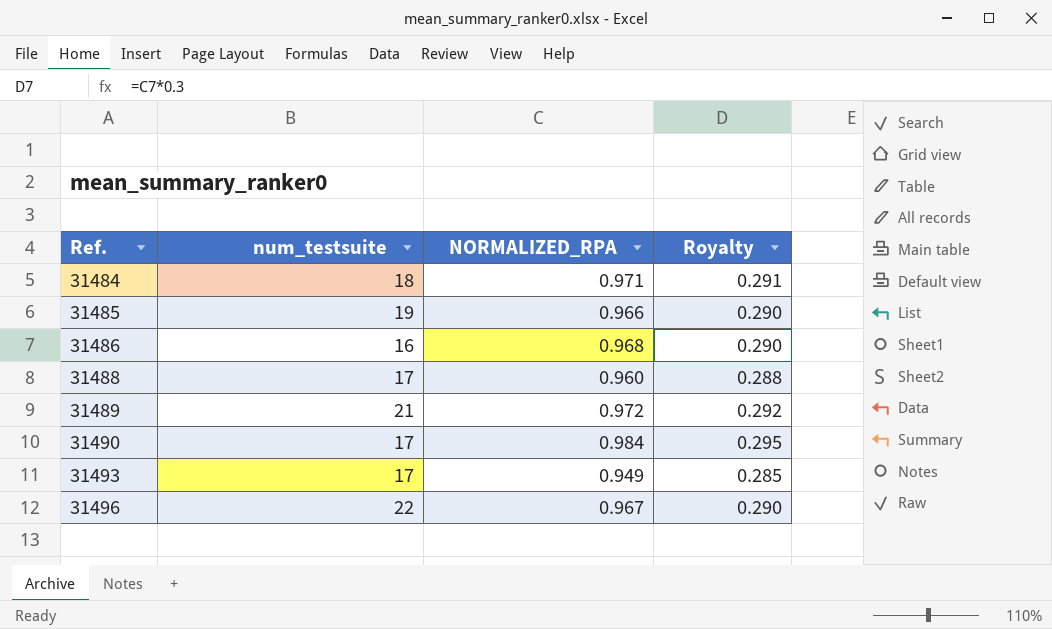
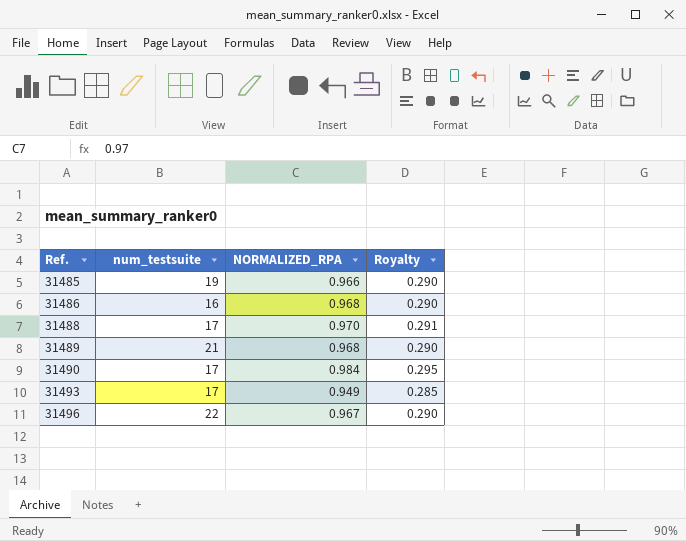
row 31484: 18 | 0.971 | 0.291 -> none
31488 | NORMALIZED_RPA: 0.960 -> 0.970
31488 | Royalty: 0.288 -> 0.291
31489 | NORMALIZED_RPA: 0.972 -> 0.968
31489 | Royalty: 0.292 -> 0.290

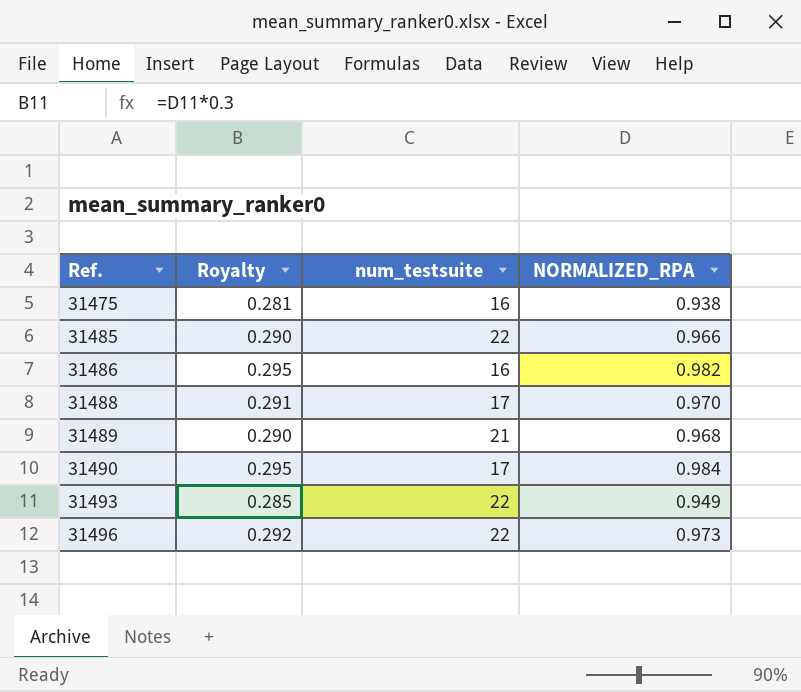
column Royalty | position: 4 -> 2
row 31475: none -> 0.281 | 16 | 0.938
31485 | num_testsuite: 19 -> 22
31486 | Royalty: 0.290 -> 0.295
31486 | NORMALIZED_RPA: 0.968 -> 0.982
31493 | num_testsuite: 17 -> 22
31496 | Royalty: 0.290 -> 0.292
31496 | NORMALIZED_RPA: 0.967 -> 0.973

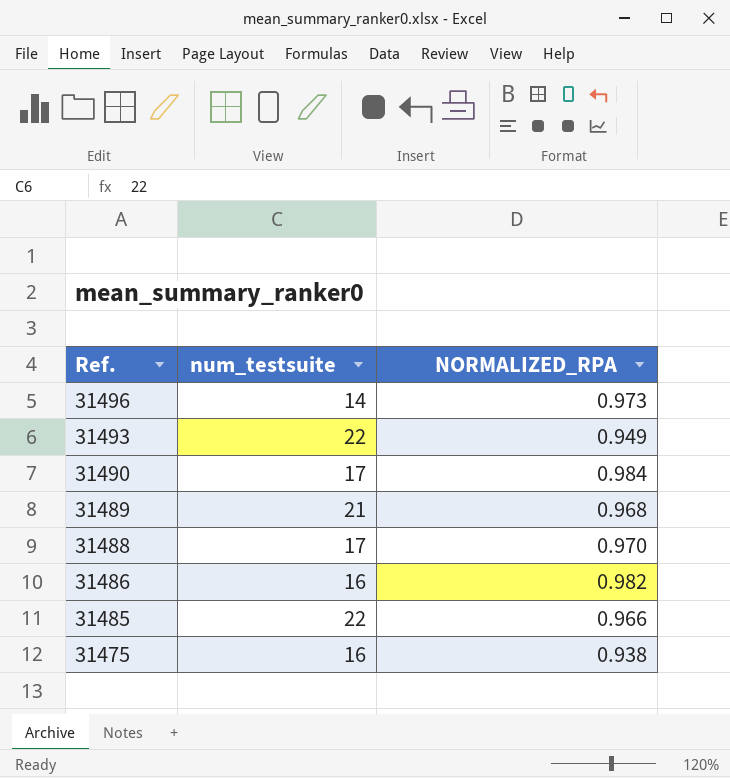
row order: Ref. ascending -> Ref. descending
column Royalty | formula: [NORMALIZED_RPA] * 0.3 -> none
31496 | num_testsuite: 22 -> 14

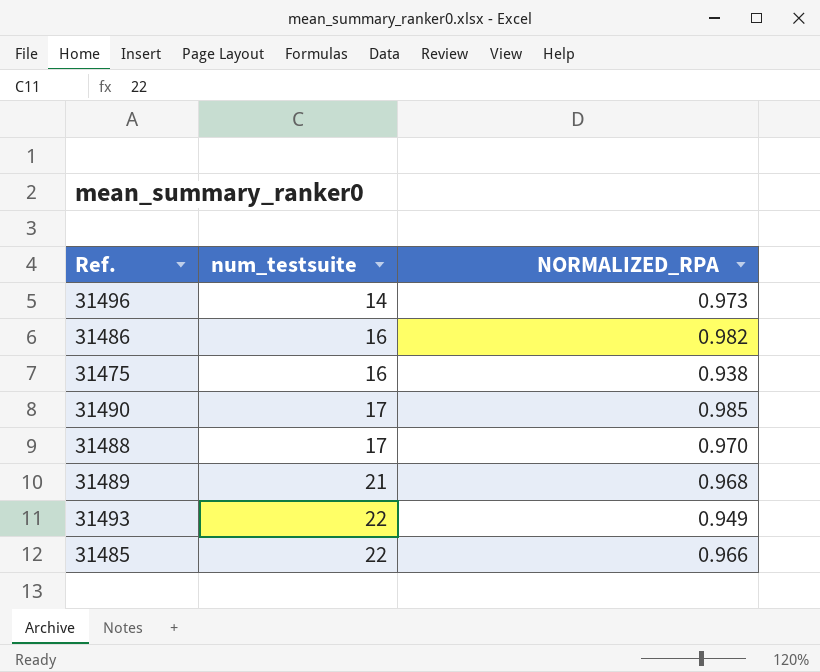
row order: Ref. descending -> num_testsuite ascending
31490 | NORMALIZED_RPA: 0.984 -> 0.985

